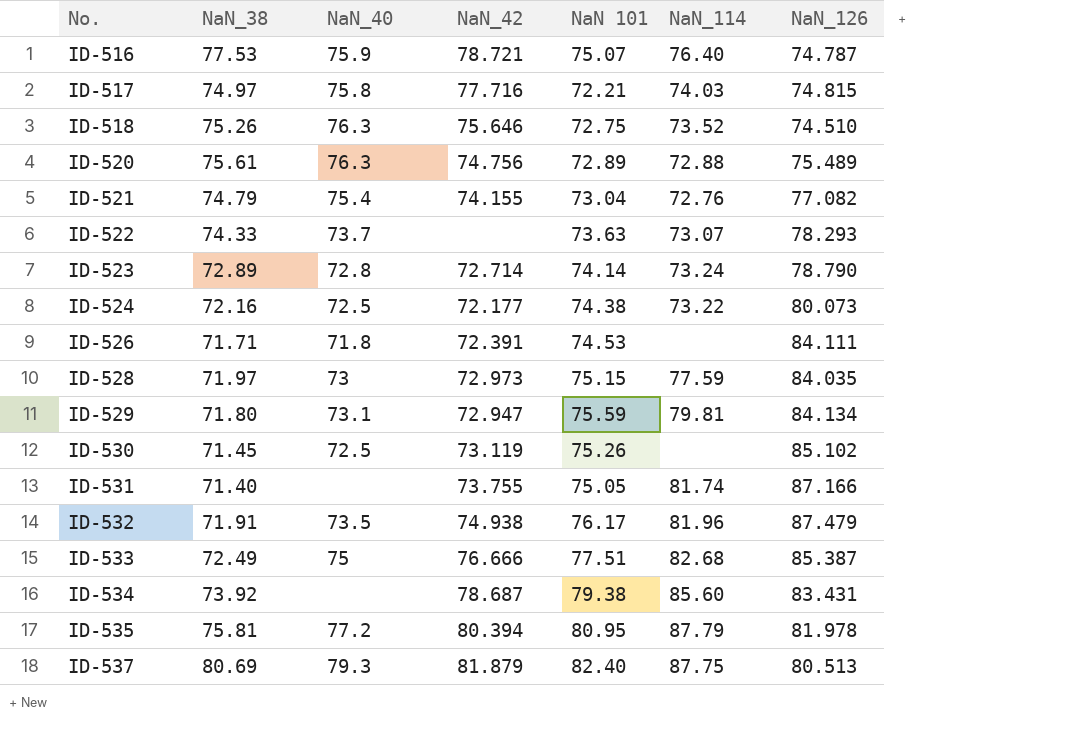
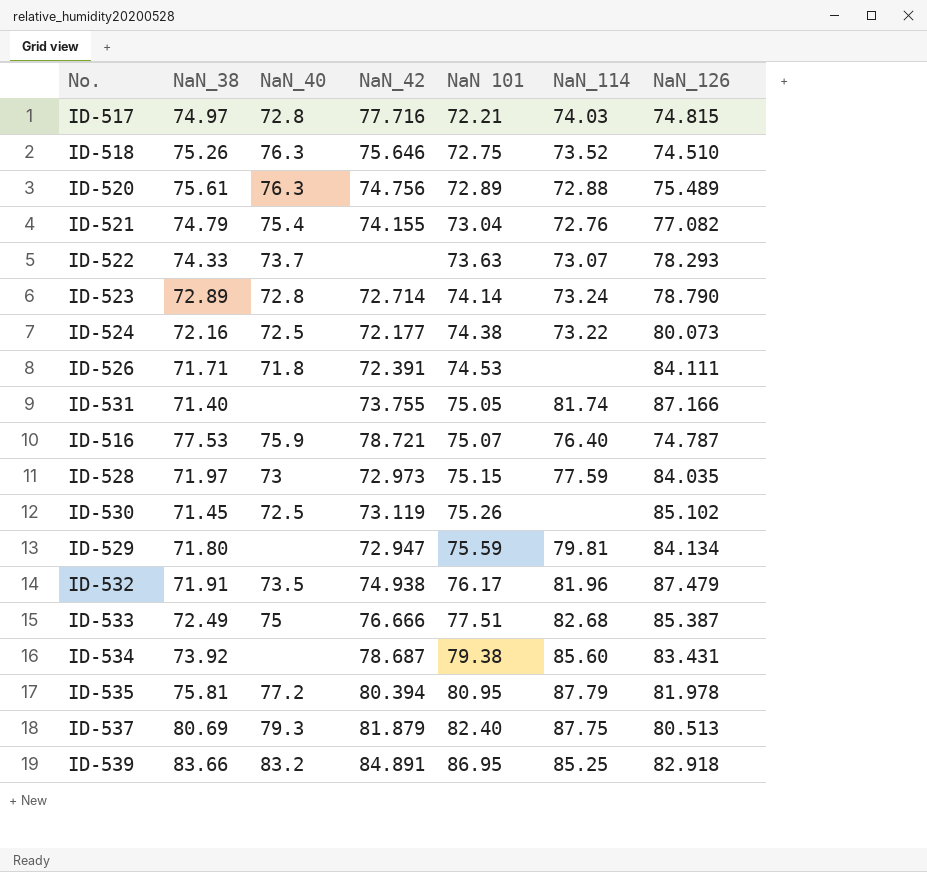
row order: No. ascending -> NaN 101 ascending
ID-517 | NaN_40: 75.8 -> 72.8
ID-529 | NaN_40: 73.1 -> none
row ID-539: none -> 83.66 | 83.2 | 84.891 | 86.95 | 85.25 | 82.918

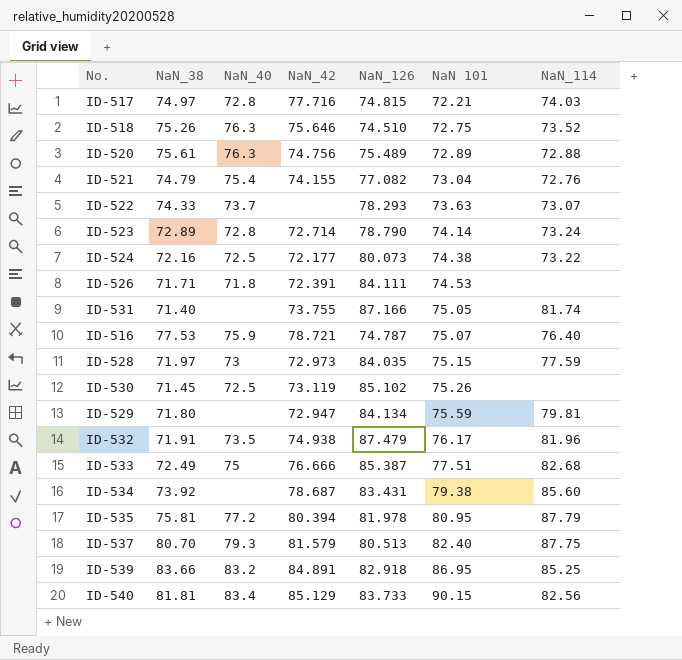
column NaN_126 | position: 7 -> 5
ID-537 | NaN_38: 80.69 -> 80.70
ID-537 | NaN_42: 81.879 -> 81.579
row ID-540: none -> 81.81 | 83.4 | 85.129 | 83.733 | 90.15 | 82.56

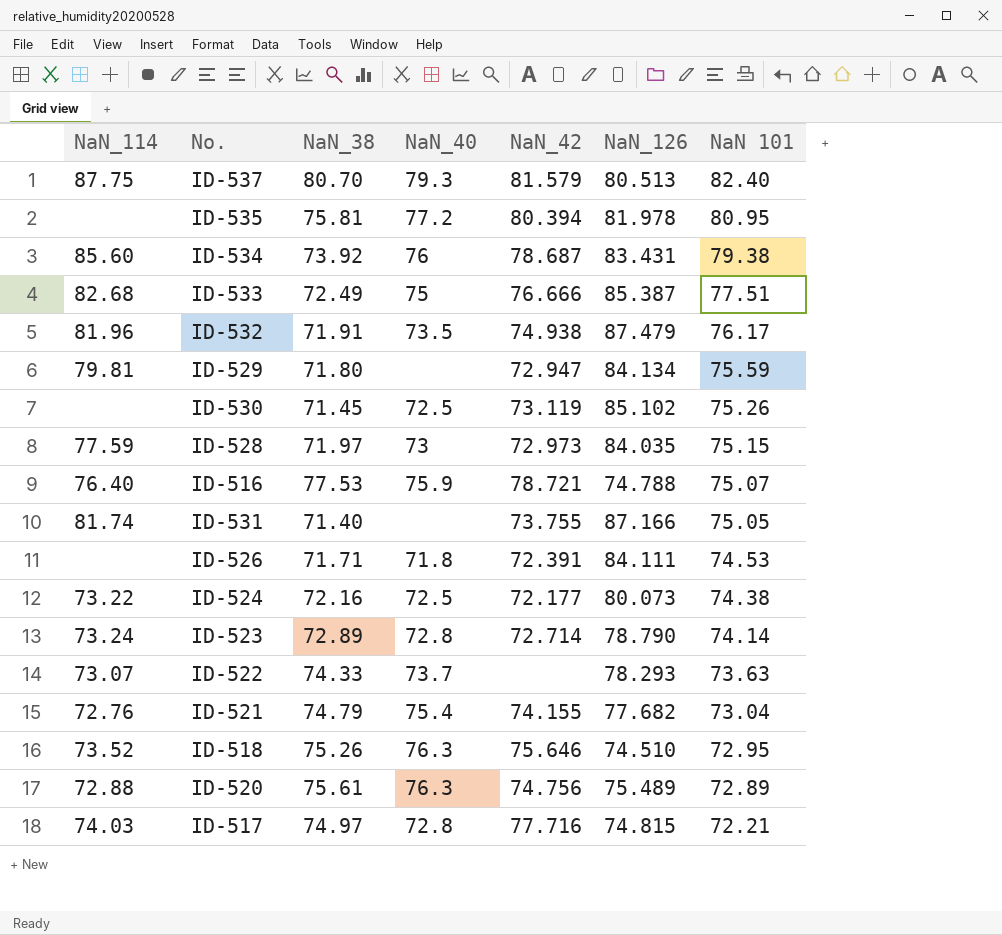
row order: NaN 101 ascending -> NaN 101 descending
column NaN_114 | position: 7 -> 1
row ID-539: 83.66 | 83.2 | 84.891 | 82.918 | 86.95 | 85.25 -> none
row ID-540: 81.81 | 83.4 | 85.129 | 83.733 | 90.15 | 82.56 -> none
ID-535 | NaN_114: 87.79 -> none
ID-534 | NaN_40: none -> 76
ID-516 | NaN_126: 74.787 -> 74.788
ID-521 | NaN_126: 77.082 -> 77.682
ID-518 | NaN 101: 72.75 -> 72.95

